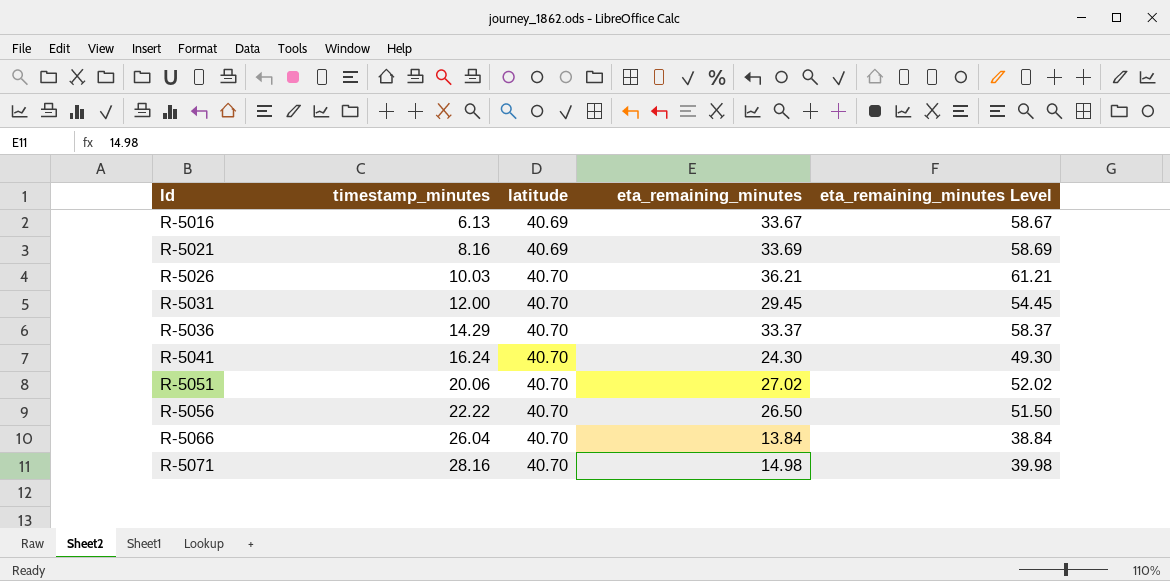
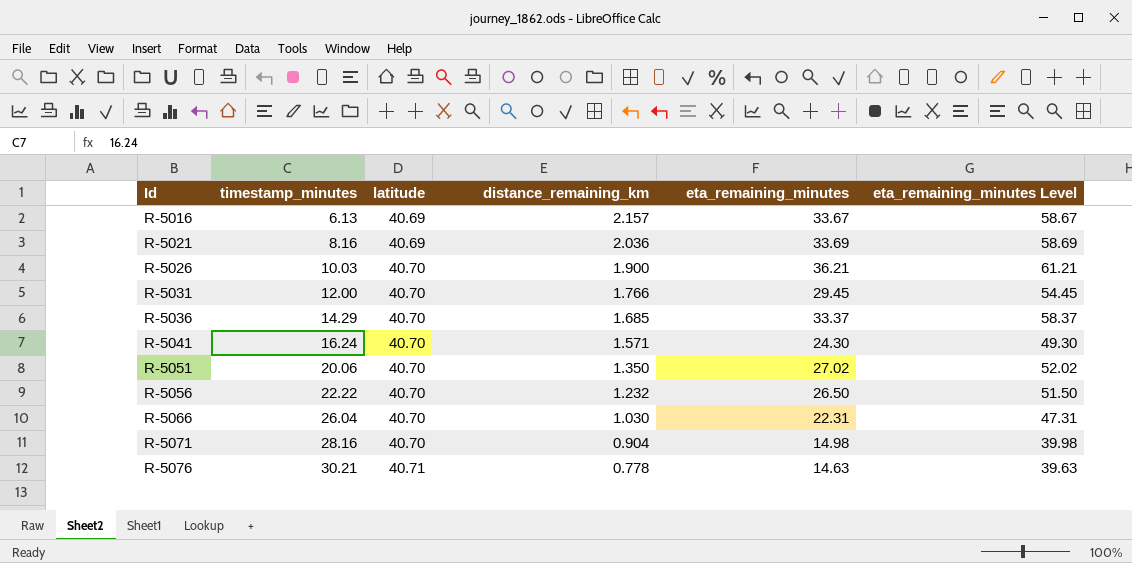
column distance_remaining_km | position: none -> 4
R-5066 | eta_remaining_minutes: 13.84 -> 22.31
R-5066 | eta_remaining_minutes Level: 38.84 -> 47.31
row R-5076: none -> 30.21 | 40.71 | 0.778 | 14.63 | 39.63

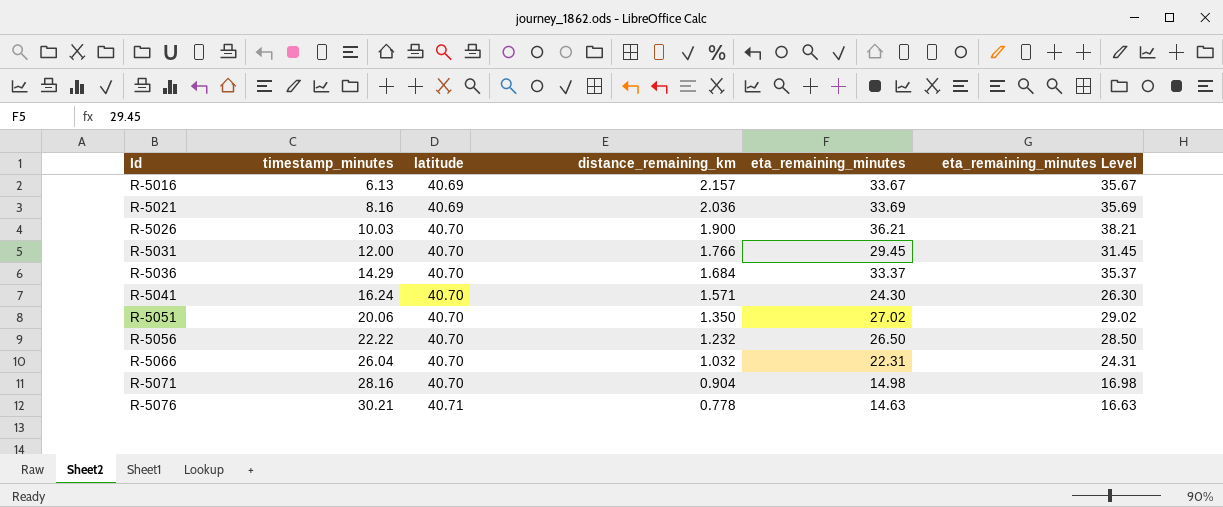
column eta_remaining_minutes Level | formula: [eta_remaining_minutes] + 25 -> [eta_remaining_minutes] + 2
R-5036 | distance_remaining_km: 1.685 -> 1.684
R-5066 | distance_remaining_km: 1.030 -> 1.032

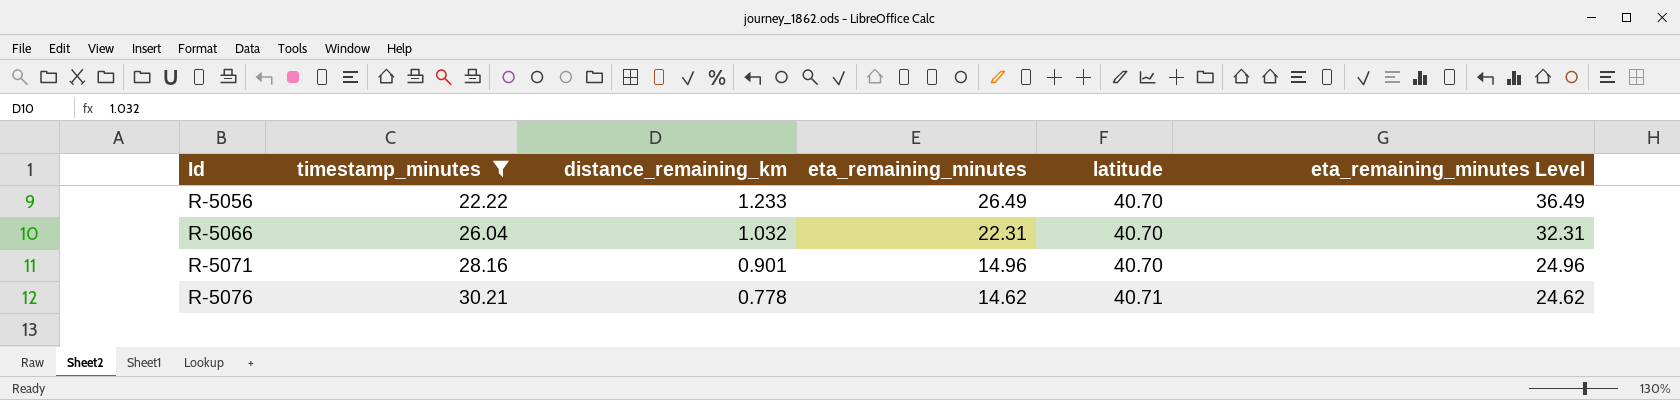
filter: none -> timestamp_minutes >= 22.22
column latitude | position: 3 -> 5
column eta_remaining_minutes Level | formula: [eta_remaining_minutes] + 2 -> [eta_remaining_minutes] + 10
R-5056 | distance_remaining_km: 1.232 -> 1.233
R-5056 | eta_remaining_minutes: 26.50 -> 26.49
R-5071 | distance_remaining_km: 0.904 -> 0.901
R-5071 | eta_remaining_minutes: 14.98 -> 14.96
R-5076 | eta_remaining_minutes: 14.63 -> 14.62

